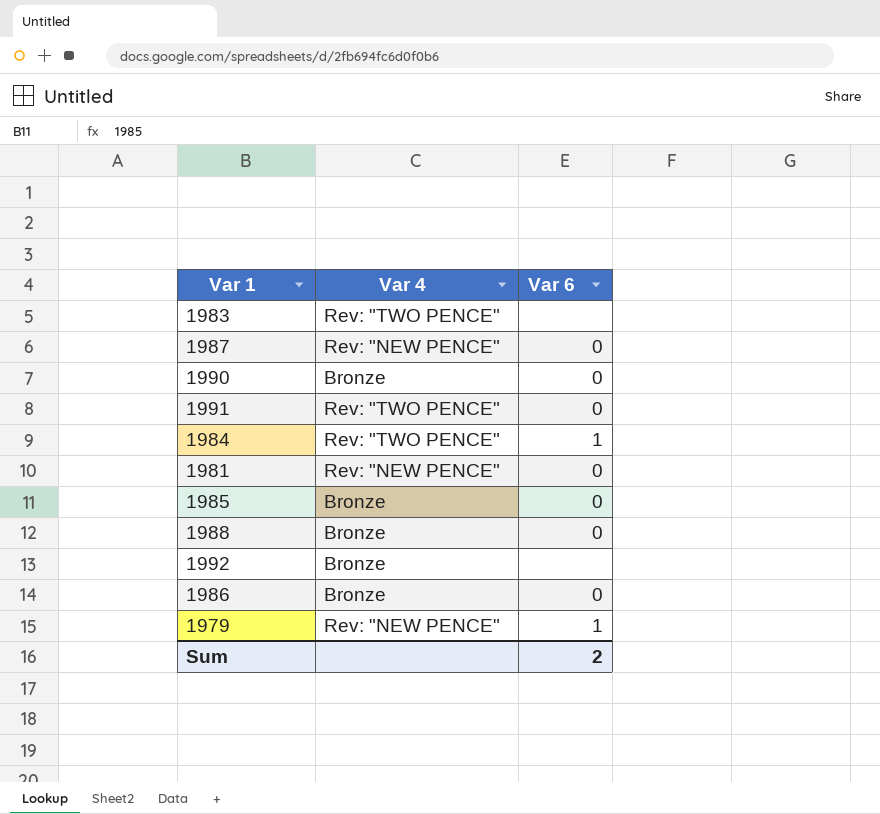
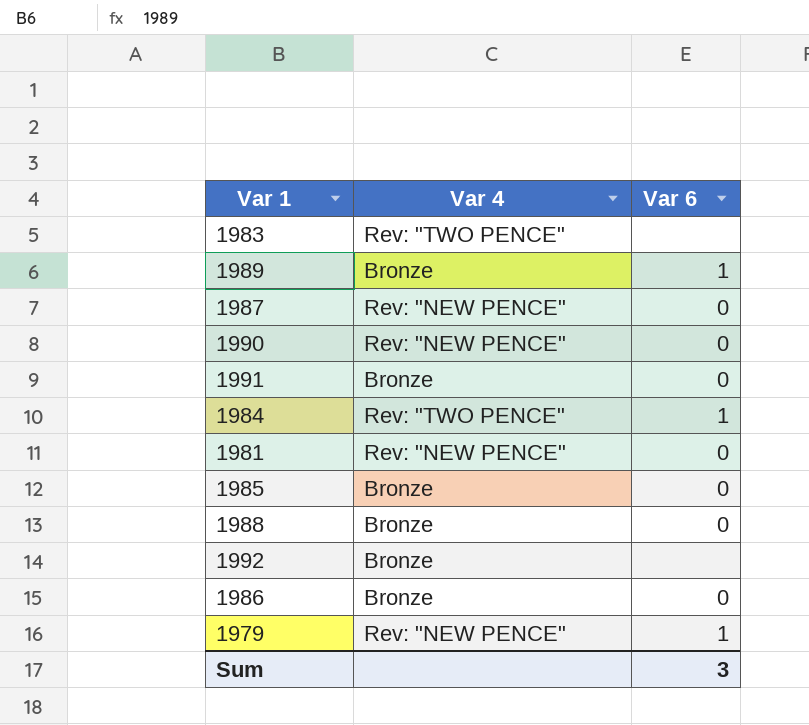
row 1989: none -> Bronze | 1
1990 | Var 4: Bronze -> Rev: "NEW PENCE"
1991 | Var 4: Rev: "TWO PENCE" -> Bronze
Sum | Var 6: 2 -> 3

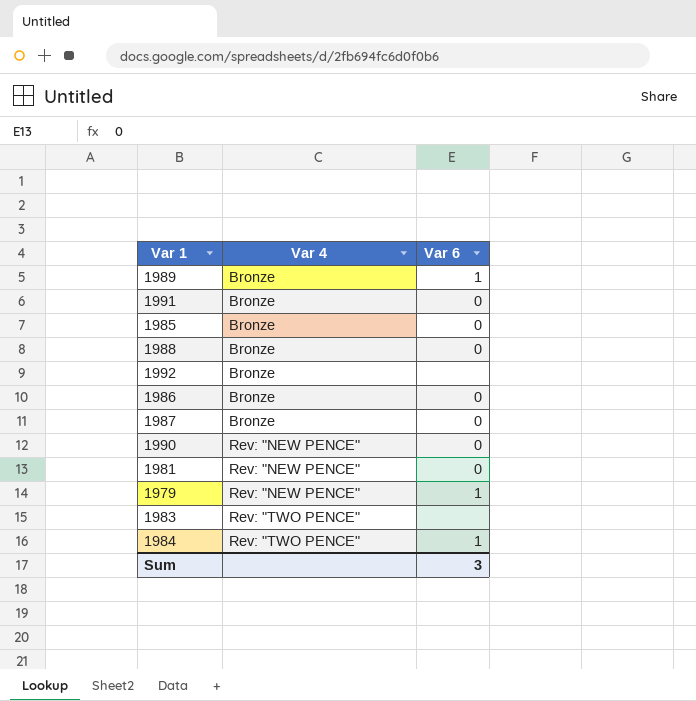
row order: none -> Var 4 ascending
1987 | Var 4: Rev: "NEW PENCE" -> Bronze

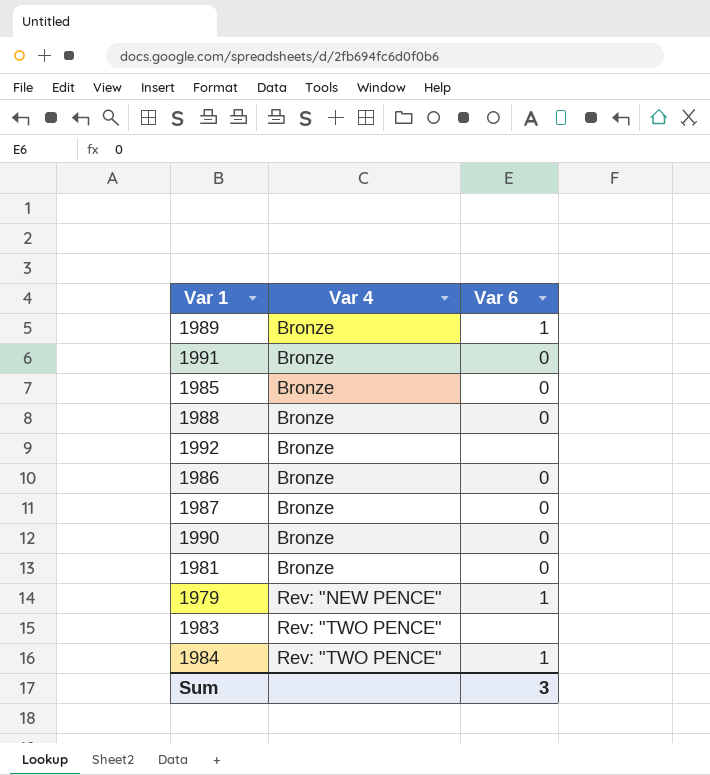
1990 | Var 4: Rev: "NEW PENCE" -> Bronze
1981 | Var 4: Rev: "NEW PENCE" -> Bronze

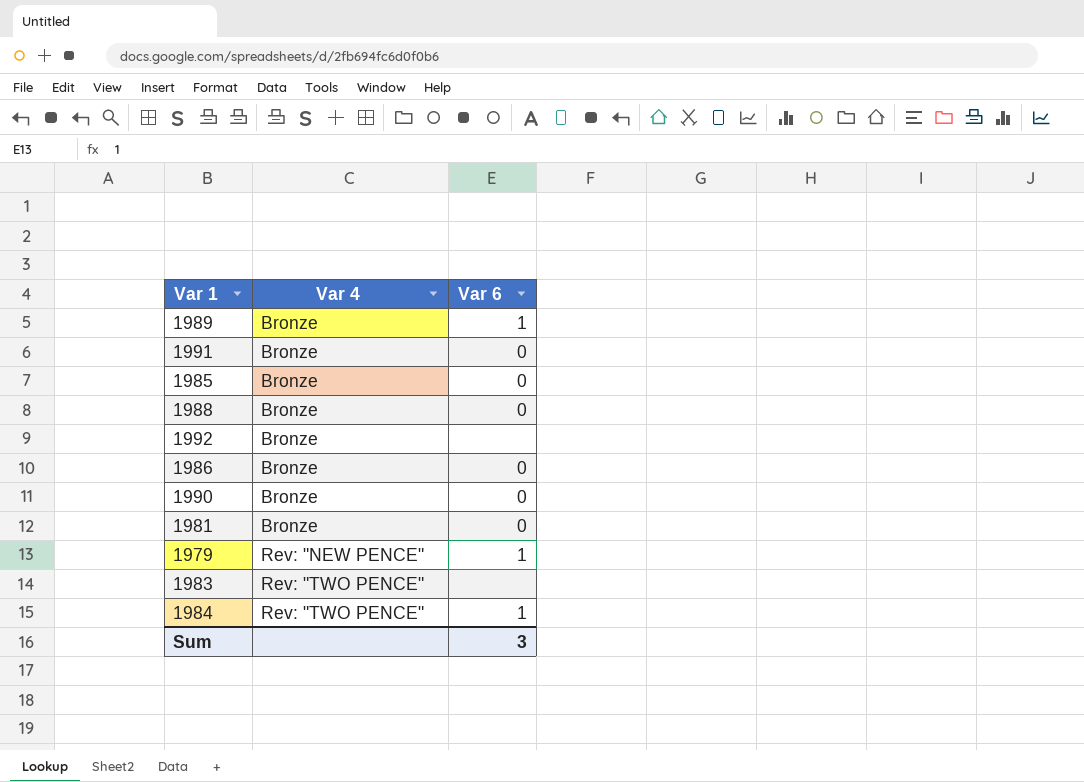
row 1987: Bronze | 0 -> none

